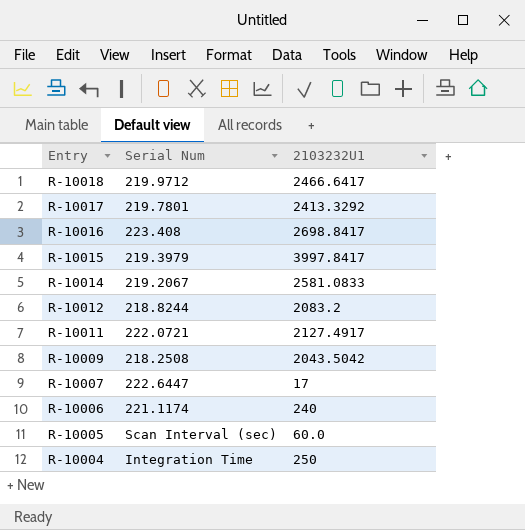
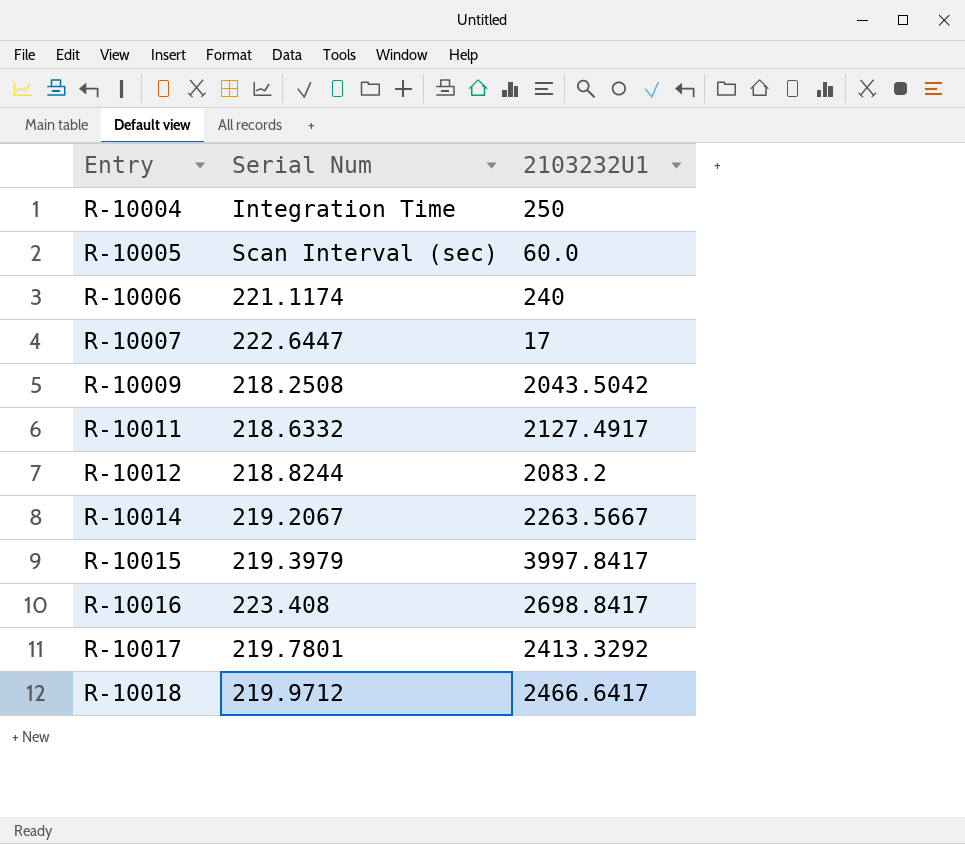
row order: Entry descending -> Entry ascending
R-10011 | Serial Num: 222.0721 -> 218.6332
R-10014 | 2103232U1: 2581.0833 -> 2263.5667

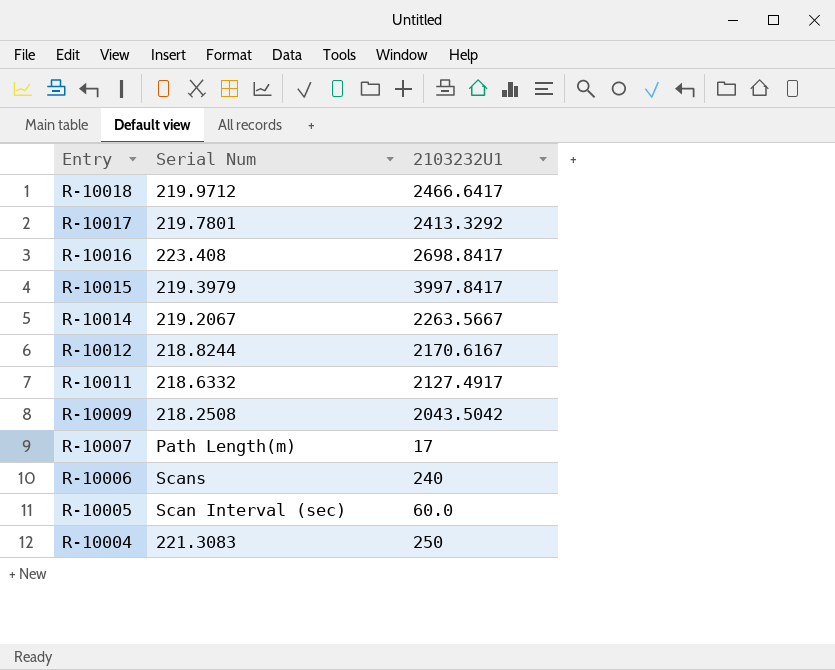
row order: Entry ascending -> Entry descending
R-10012 | 2103232U1: 2083.2 -> 2170.6167
R-10007 | Serial Num: 222.6447 -> Path Length(m)
R-10006 | Serial Num: 221.1174 -> Scans
R-10004 | Serial Num: Integration Time -> 221.3083

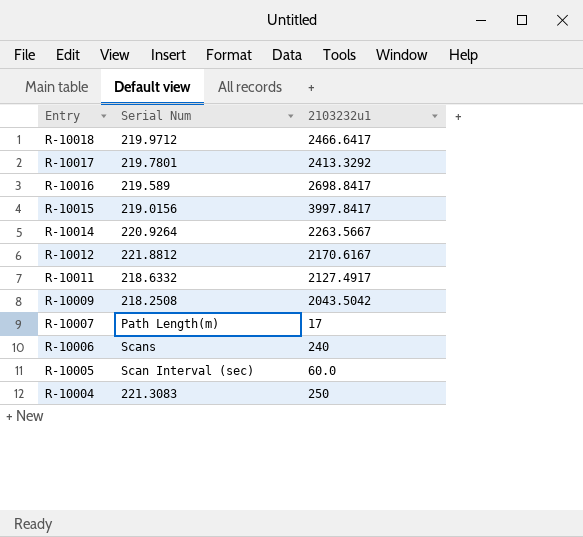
column name: 2103232U1 -> 2103232u1
R-10016 | Serial Num: 223.408 -> 219.589
R-10015 | Serial Num: 219.3979 -> 219.0156
R-10014 | Serial Num: 219.2067 -> 220.9264
R-10012 | Serial Num: 218.8244 -> 221.8812

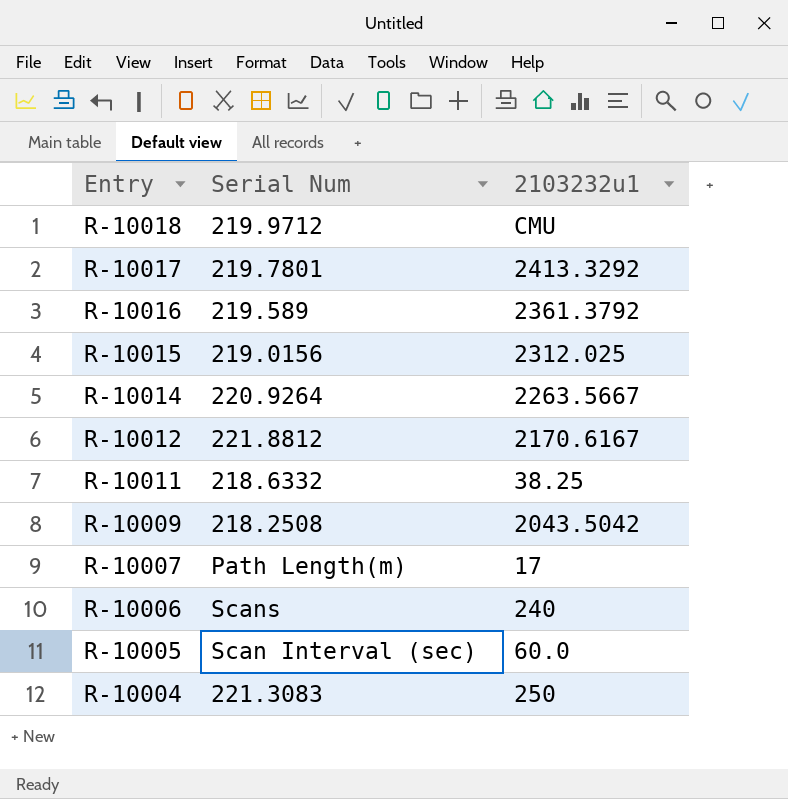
R-10018 | 2103232u1: 2466.6417 -> CMU
R-10016 | 2103232u1: 2698.8417 -> 2361.3792
R-10015 | 2103232u1: 3997.8417 -> 2312.025
R-10011 | 2103232u1: 2127.4917 -> 38.25

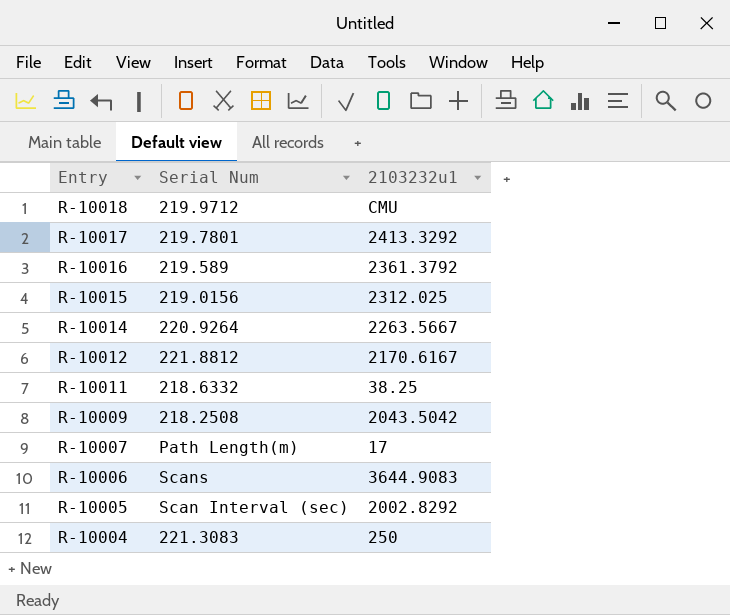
R-10006 | 2103232u1: 240 -> 3644.9083
R-10005 | 2103232u1: 60.0 -> 2002.8292

